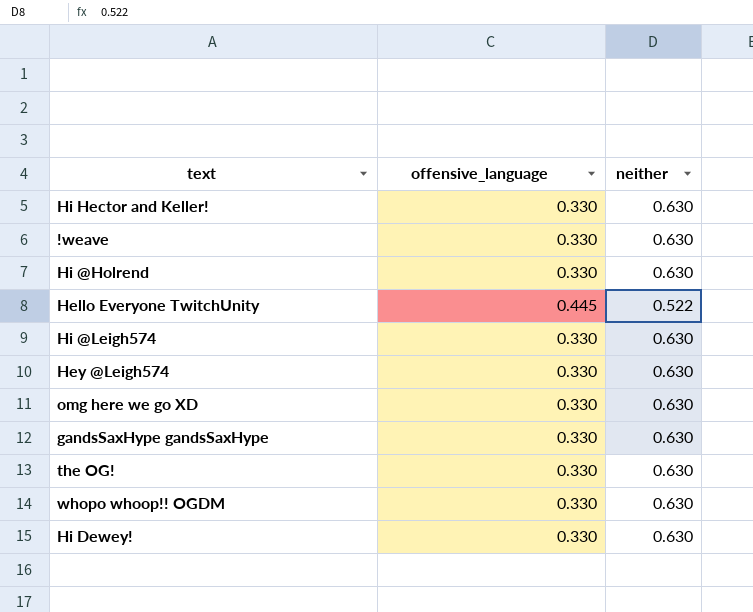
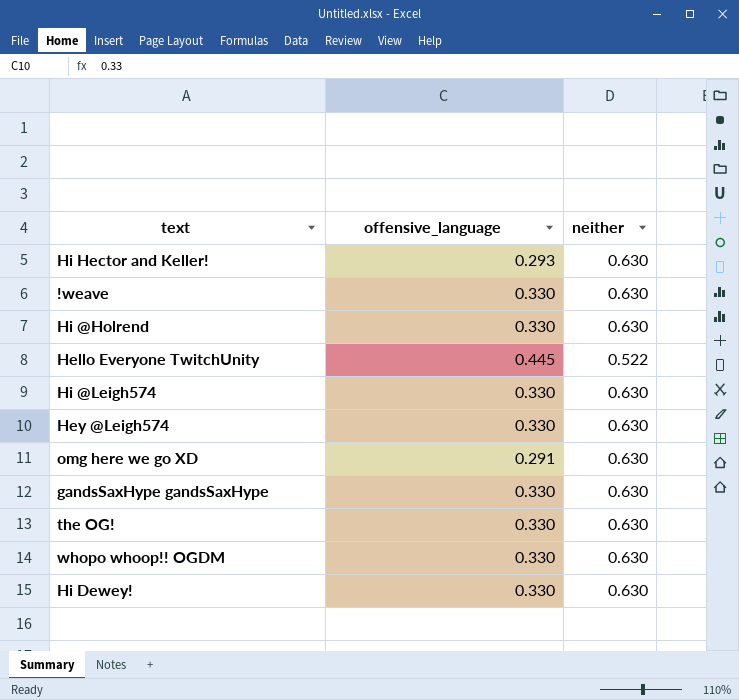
Hi Hector and Keller! | offensive_language: 0.330 -> 0.293
omg here we go XD | offensive_language: 0.330 -> 0.291

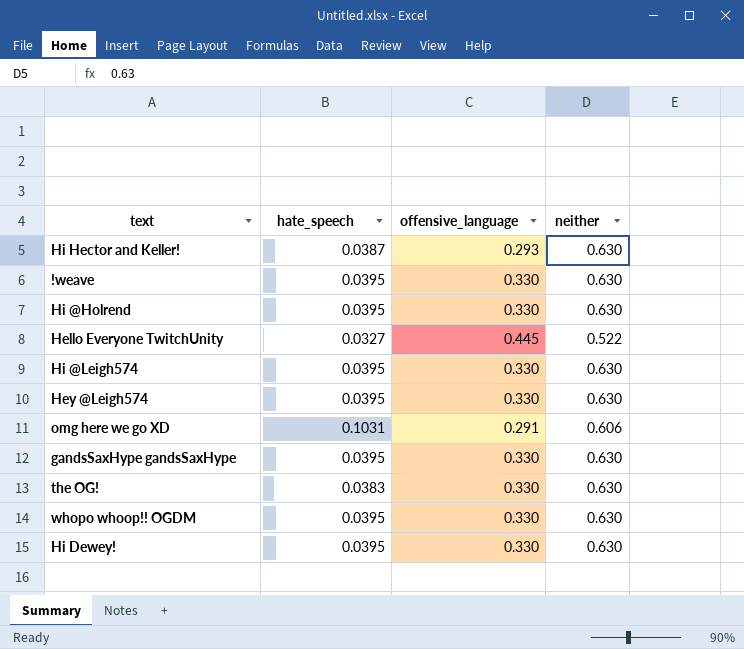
column hate_speech | position: none -> 2
omg here we go XD | neither: 0.630 -> 0.606

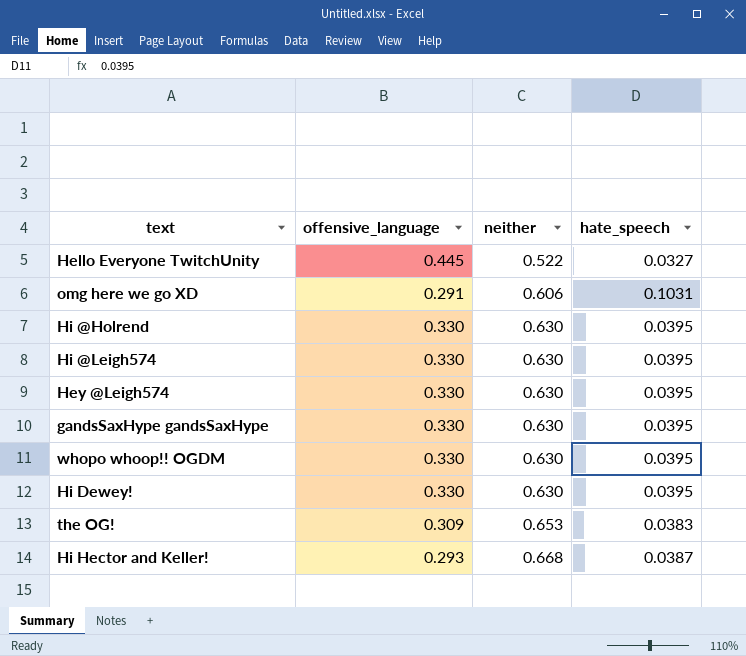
row order: none -> neither ascending
column hate_speech | position: 2 -> 4
row !weave: 0.0395 | 0.330 | 0.630 -> none
the OG! | offensive_language: 0.330 -> 0.309
the OG! | neither: 0.630 -> 0.653
Hi Hector and Keller! | neither: 0.630 -> 0.668

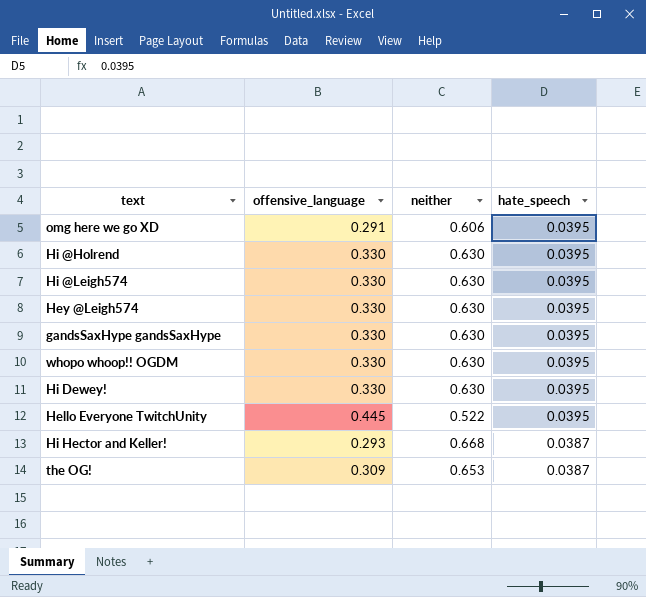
row order: neither ascending -> hate_speech descending
omg here we go XD | hate_speech: 0.1031 -> 0.0395
Hello Everyone TwitchUnity | hate_speech: 0.0327 -> 0.0395
the OG! | hate_speech: 0.0383 -> 0.0387

